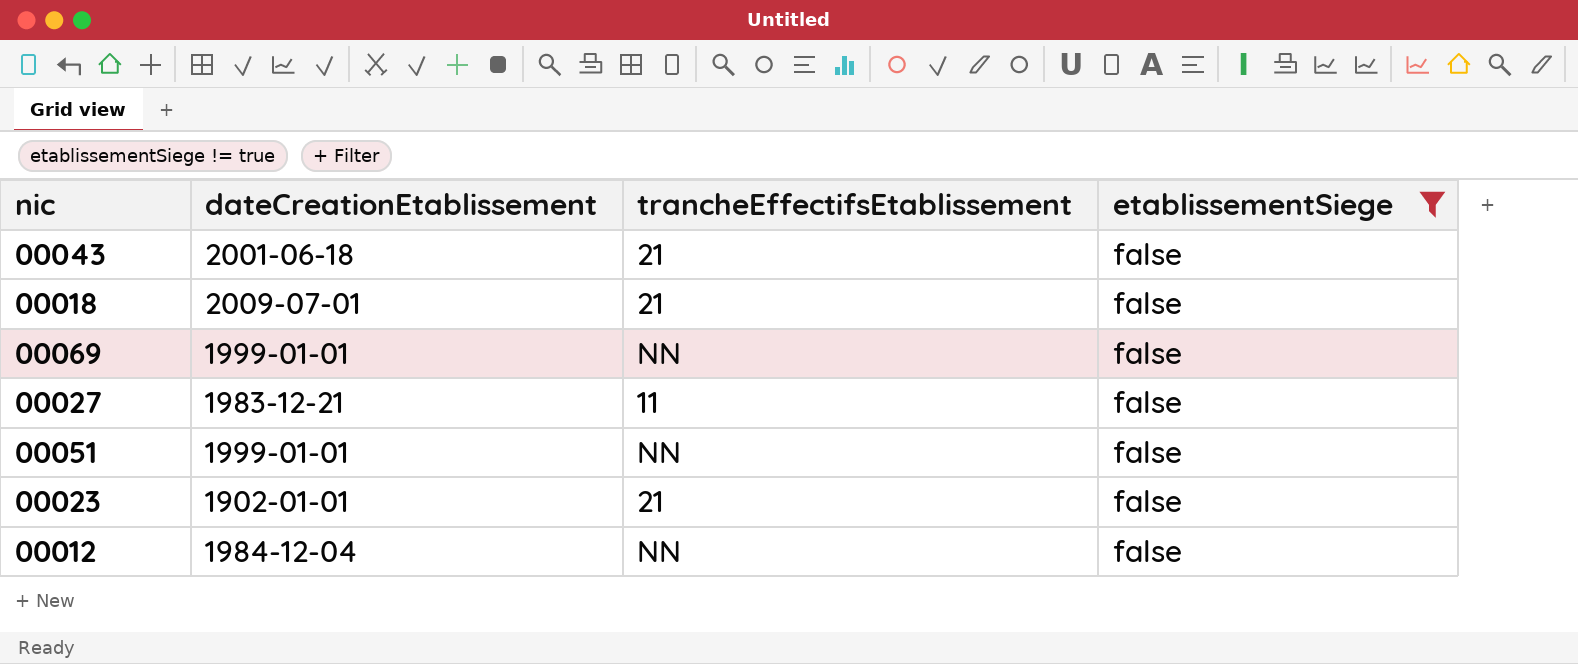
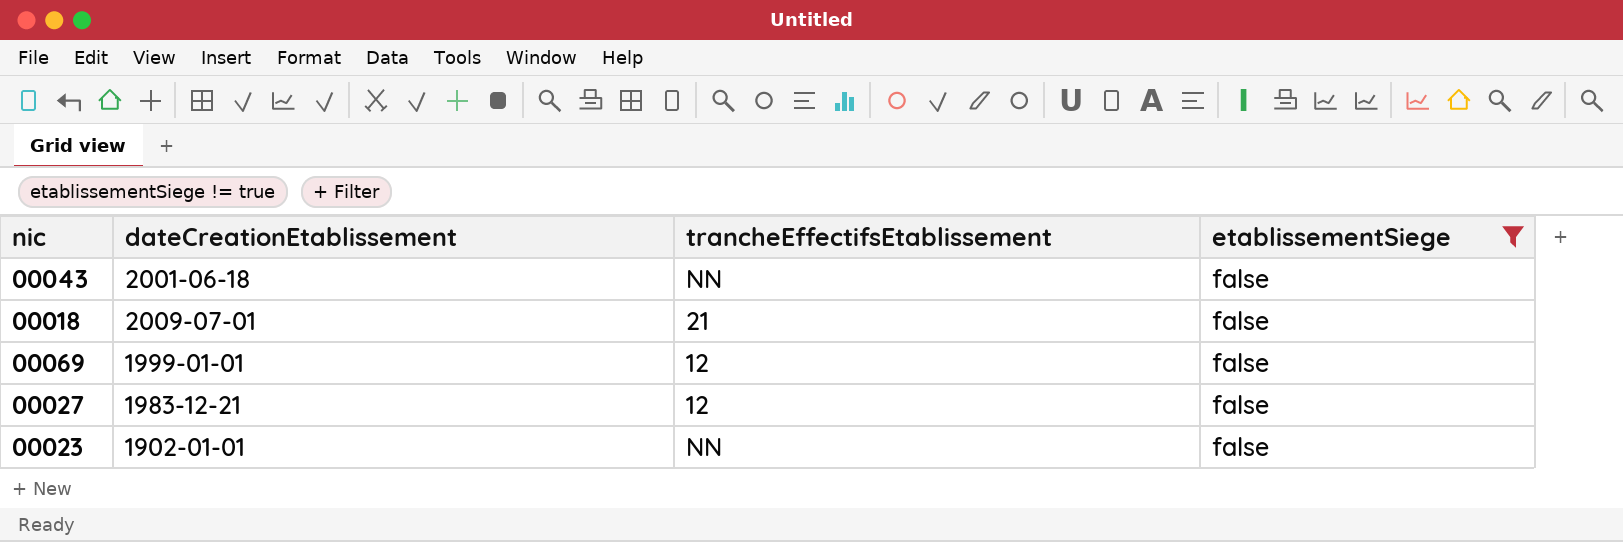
row 00051: 1999-01-01 | NN | false -> none
row 00012: 1984-12-04 | NN | false -> none
00043 | trancheEffectifsEtablissement: 21 -> NN
00069 | trancheEffectifsEtablissement: NN -> 12
00027 | trancheEffectifsEtablissement: 11 -> 12
00023 | trancheEffectifsEtablissement: 21 -> NN

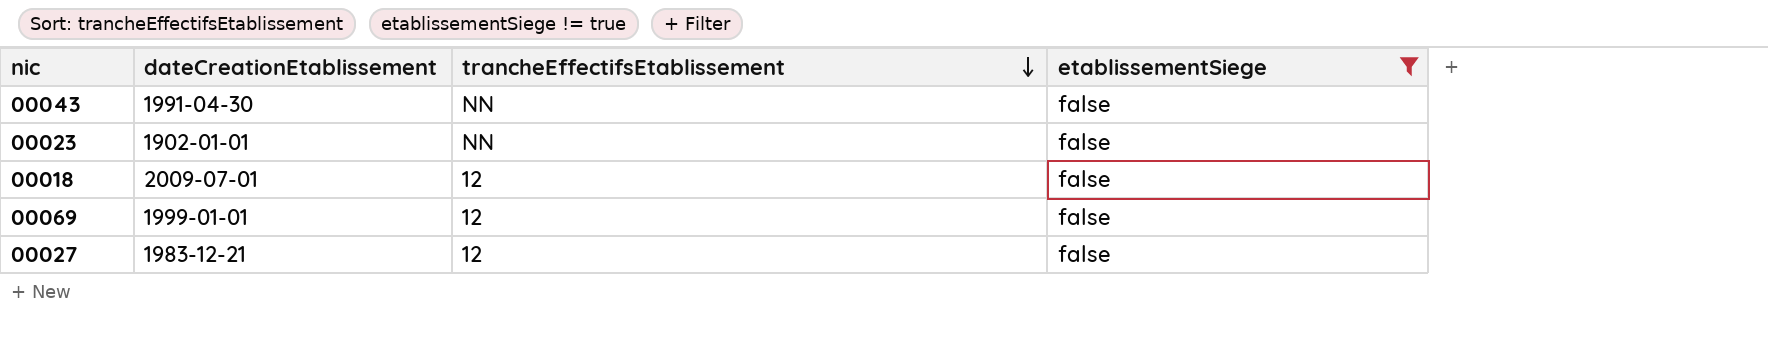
row order: none -> trancheEffectifsEtablissement descending
00043 | dateCreationEtablissement: 2001-06-18 -> 1991-04-30
00018 | trancheEffectifsEtablissement: 21 -> 12

